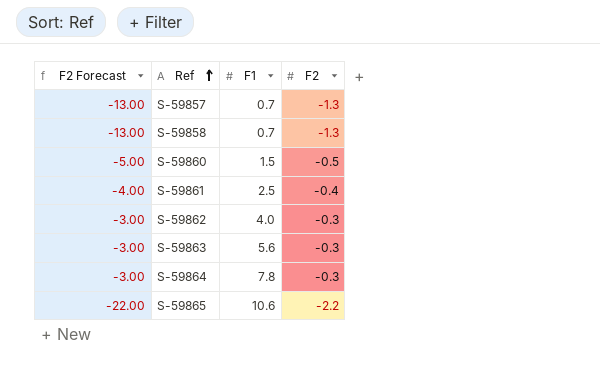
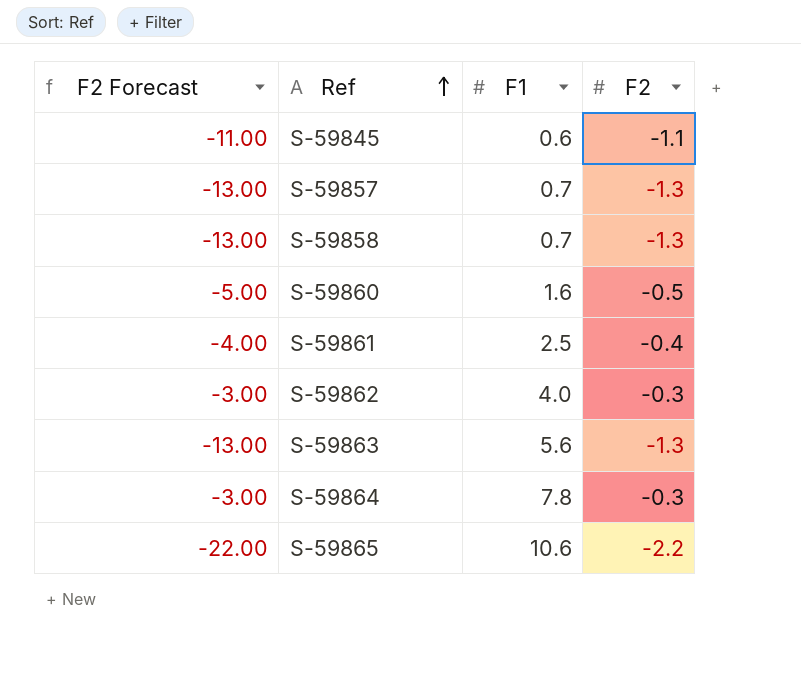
row S-59845: none -> -11.00 | 0.6 | -1.1
S-59860 | F1: 1.5 -> 1.6
S-59863 | F2 Forecast: -3.00 -> -13.00
S-59863 | F2: -0.3 -> -1.3

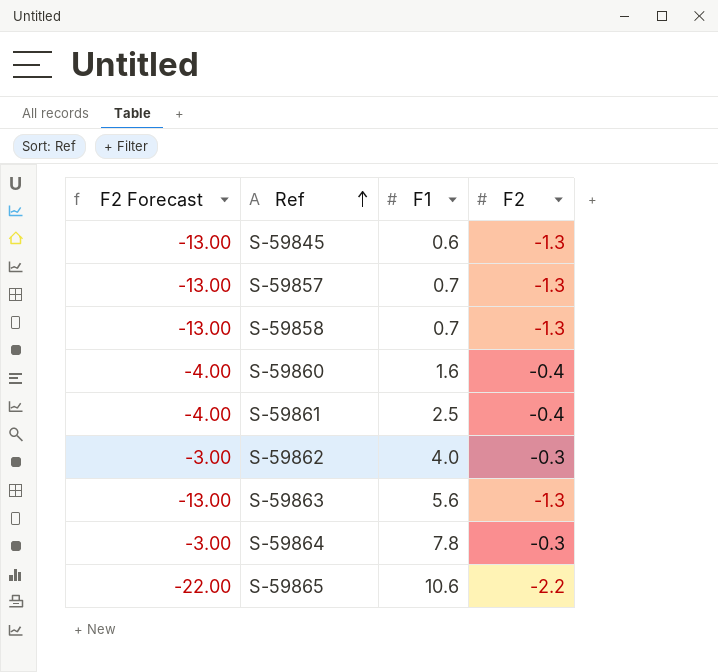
S-59845 | F2 Forecast: -11.00 -> -13.00
S-59845 | F2: -1.1 -> -1.3
S-59860 | F2 Forecast: -5.00 -> -4.00
S-59860 | F2: -0.5 -> -0.4

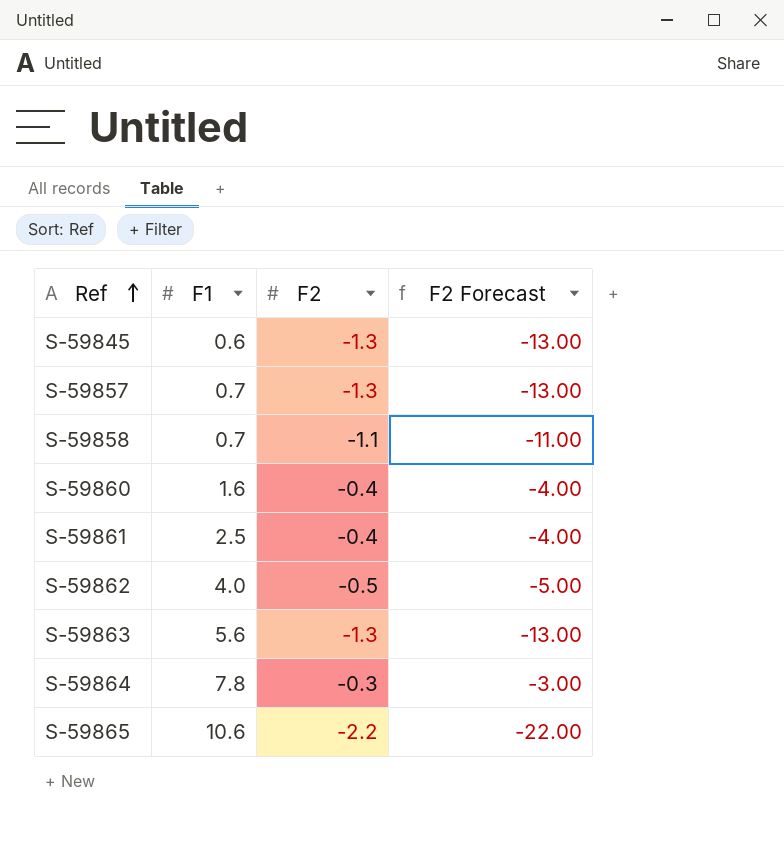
column F2 Forecast | position: 1 -> 4
S-59858 | F2: -1.3 -> -1.1
S-59858 | F2 Forecast: -13.00 -> -11.00
S-59862 | F2: -0.3 -> -0.5
S-59862 | F2 Forecast: -3.00 -> -5.00

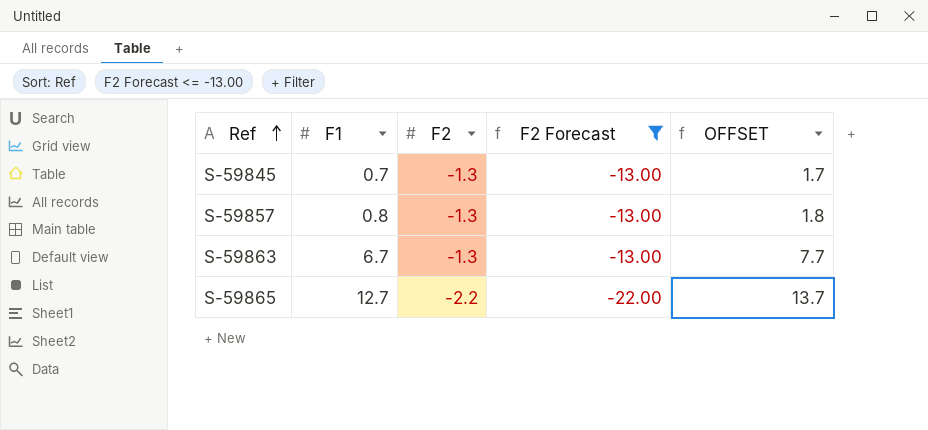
filter: none -> F2 Forecast <= -13.00
column OFFSET | formula: none -> [F1] + 1
S-59845 | F1: 0.6 -> 0.7
S-59857 | F1: 0.7 -> 0.8
S-59863 | F1: 5.6 -> 6.7
S-59865 | F1: 10.6 -> 12.7

